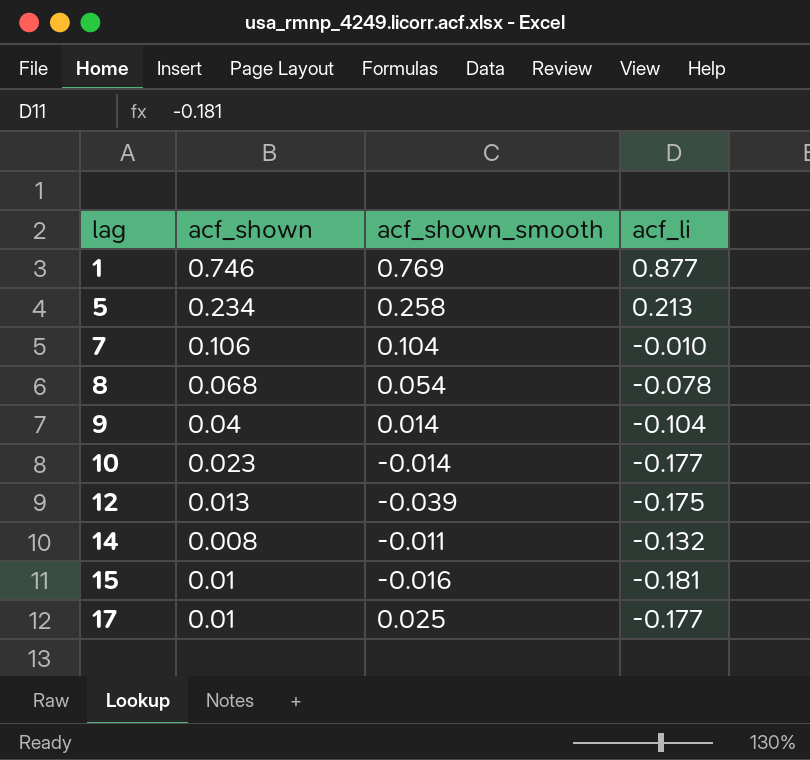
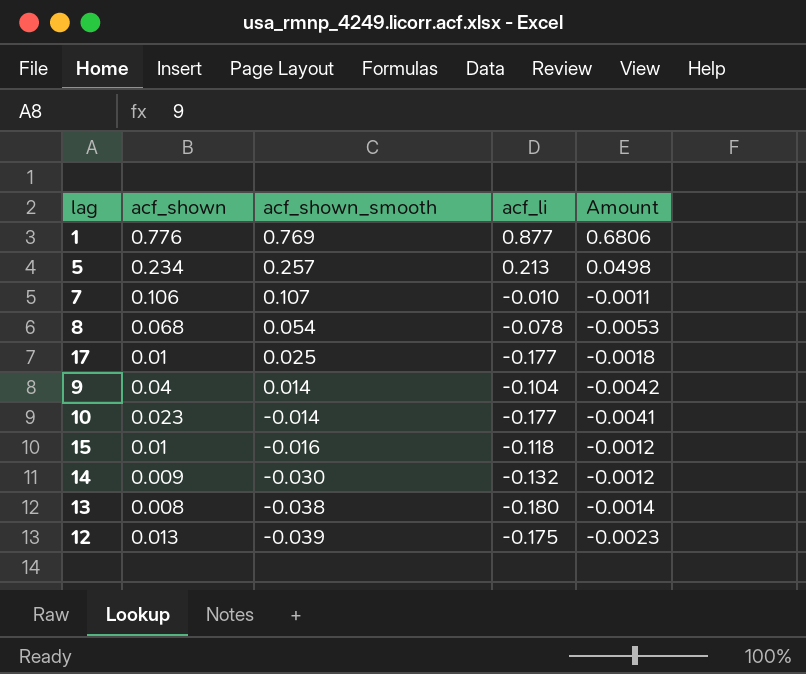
row order: lag ascending -> acf_shown_smooth descending
column Amount | formula: none -> [acf_shown] * [acf_li]
1 | acf_shown: 0.746 -> 0.776
5 | acf_shown_smooth: 0.258 -> 0.257
7 | acf_shown_smooth: 0.104 -> 0.107
15 | acf_li: -0.181 -> -0.118
14 | acf_shown: 0.008 -> 0.009
14 | acf_shown_smooth: -0.011 -> -0.030
row 13: none -> 0.008 | -0.038 | -0.180 | -0.0014

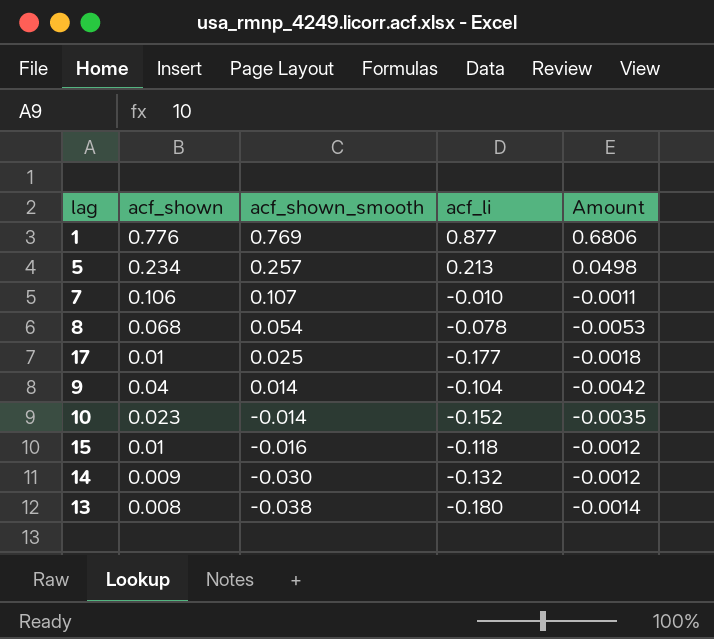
row 12: 0.013 | -0.039 | -0.175 | -0.0023 -> none
10 | acf_li: -0.177 -> -0.152
10 | Amount: -0.0041 -> -0.0035

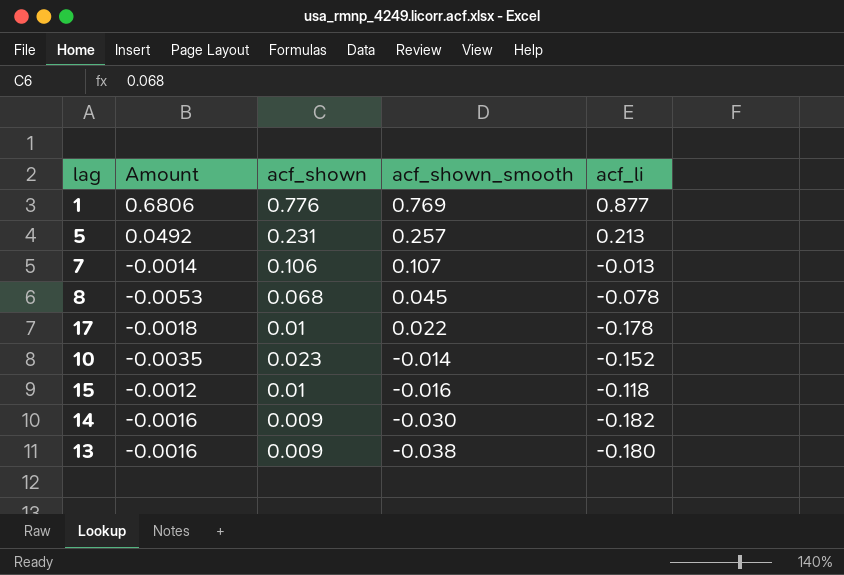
column Amount | position: 5 -> 2
row 9: 0.04 | 0.014 | -0.104 | -0.0042 -> none
5 | Amount: 0.0498 -> 0.0492
5 | acf_shown: 0.234 -> 0.231
7 | Amount: -0.0011 -> -0.0014
7 | acf_li: -0.010 -> -0.013
8 | acf_shown_smooth: 0.054 -> 0.045
17 | acf_shown_smooth: 0.025 -> 0.022
17 | acf_li: -0.177 -> -0.178
14 | Amount: -0.0012 -> -0.0016
14 | acf_li: -0.132 -> -0.182
13 | Amount: -0.0014 -> -0.0016
13 | acf_shown: 0.008 -> 0.009

